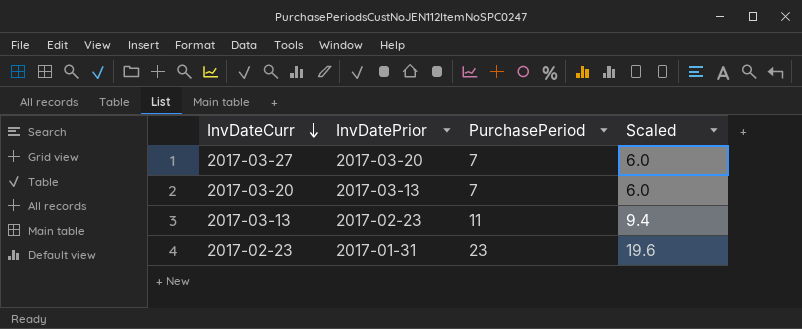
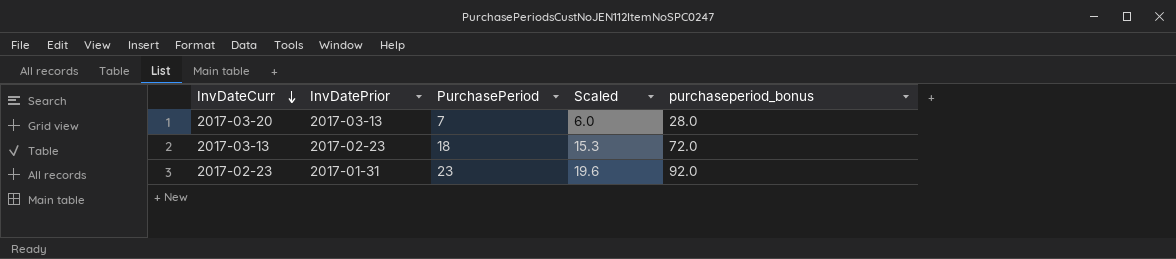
column purchaseperiod_bonus | formula: none -> [PurchasePeriod] * 4
row 2017-03-27: 2017-03-20 | 7 | 6.0 -> none
2017-03-13 | PurchasePeriod: 11 -> 18
2017-03-13 | Scaled: 9.4 -> 15.3

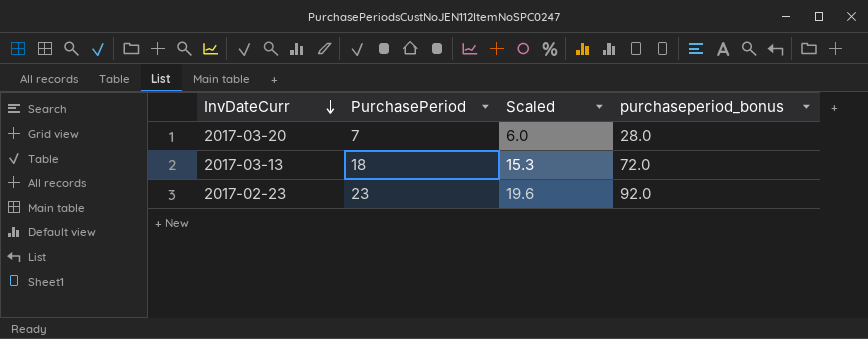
column InvDatePrior | position: 2 -> none

